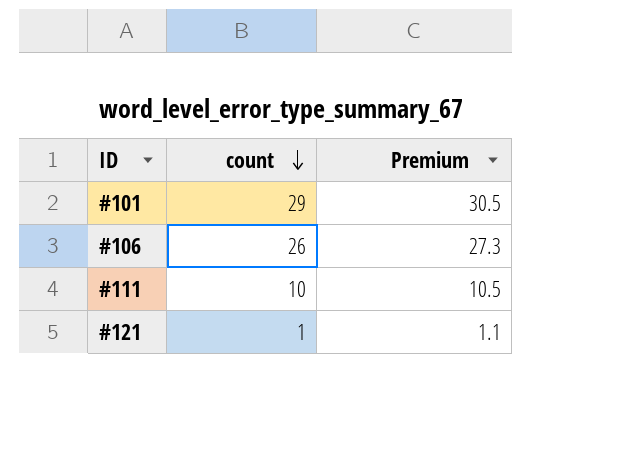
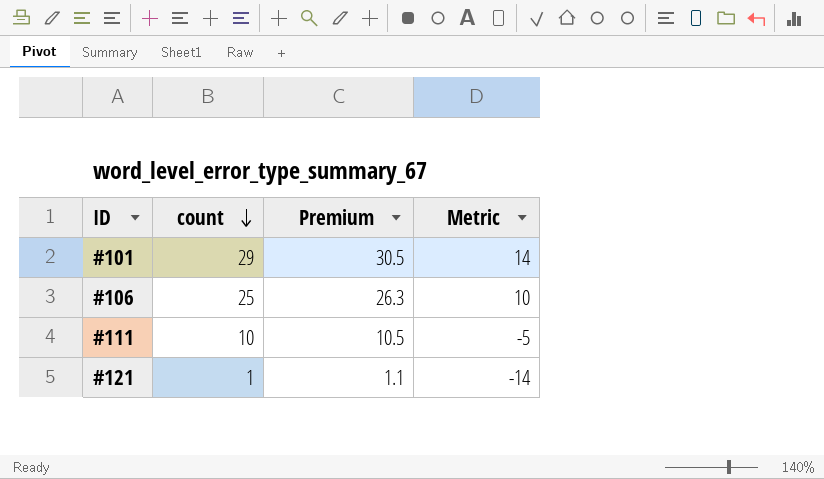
column Metric | formula: none -> [count] - 15
#106 | count: 26 -> 25
#106 | Premium: 27.3 -> 26.3

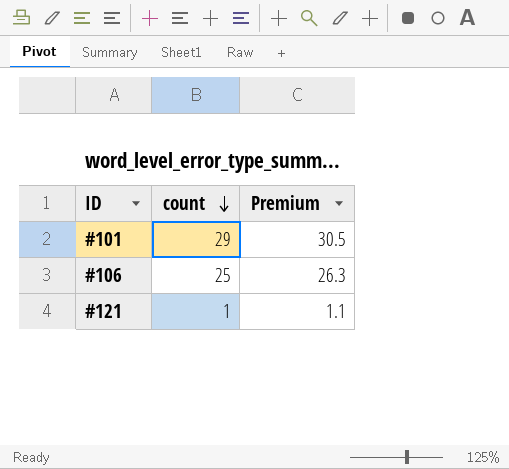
column Metric | formula: [count] - 15 -> none
row #111: 10 | 10.5 | -5 -> none

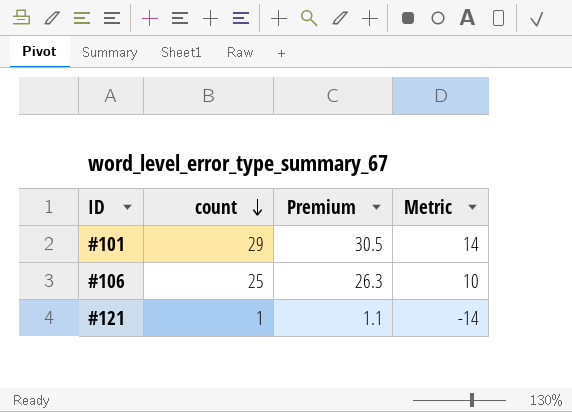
column Metric | formula: none -> [count] - 15

